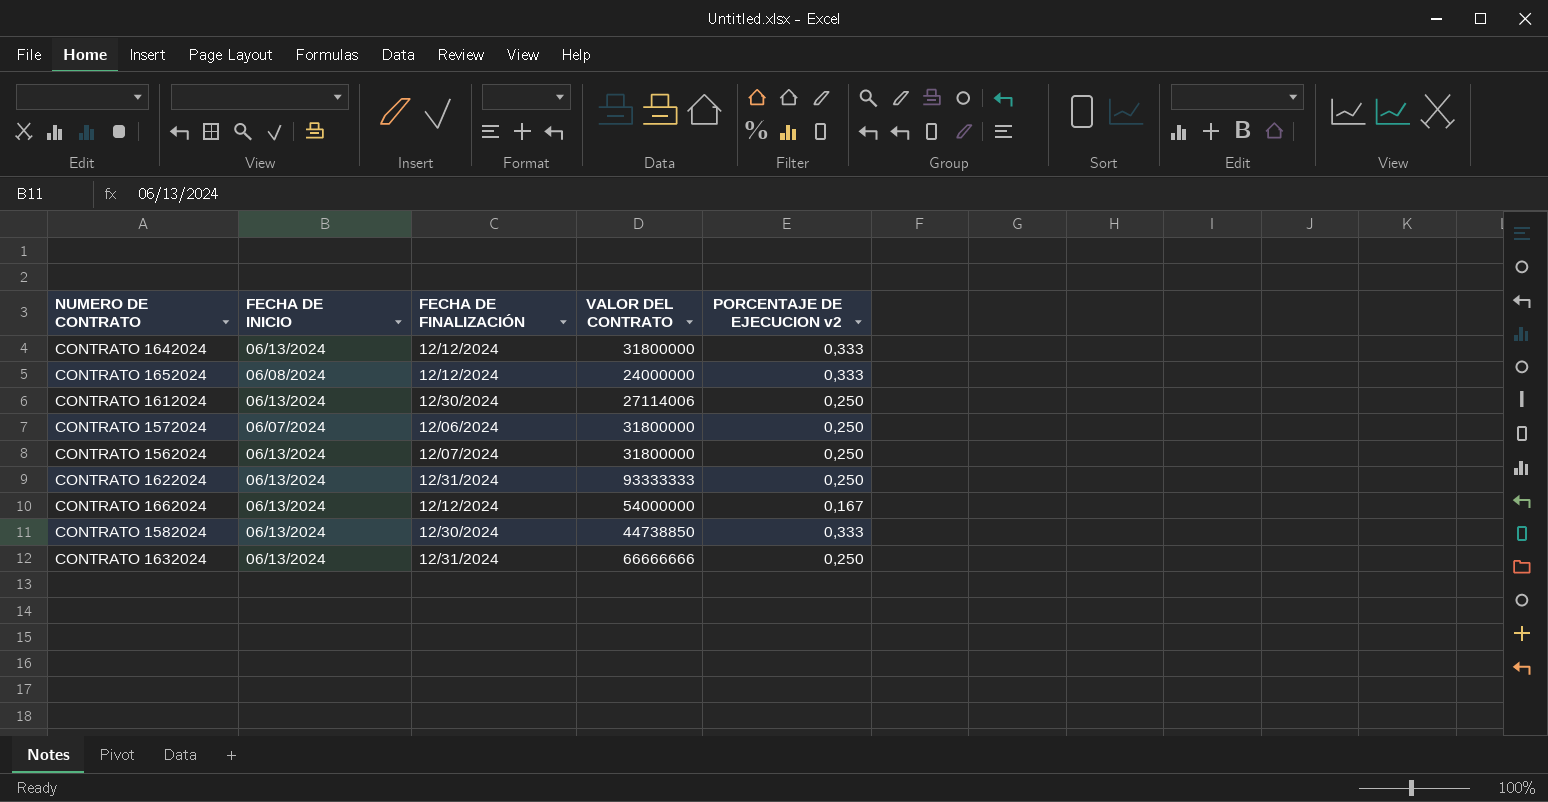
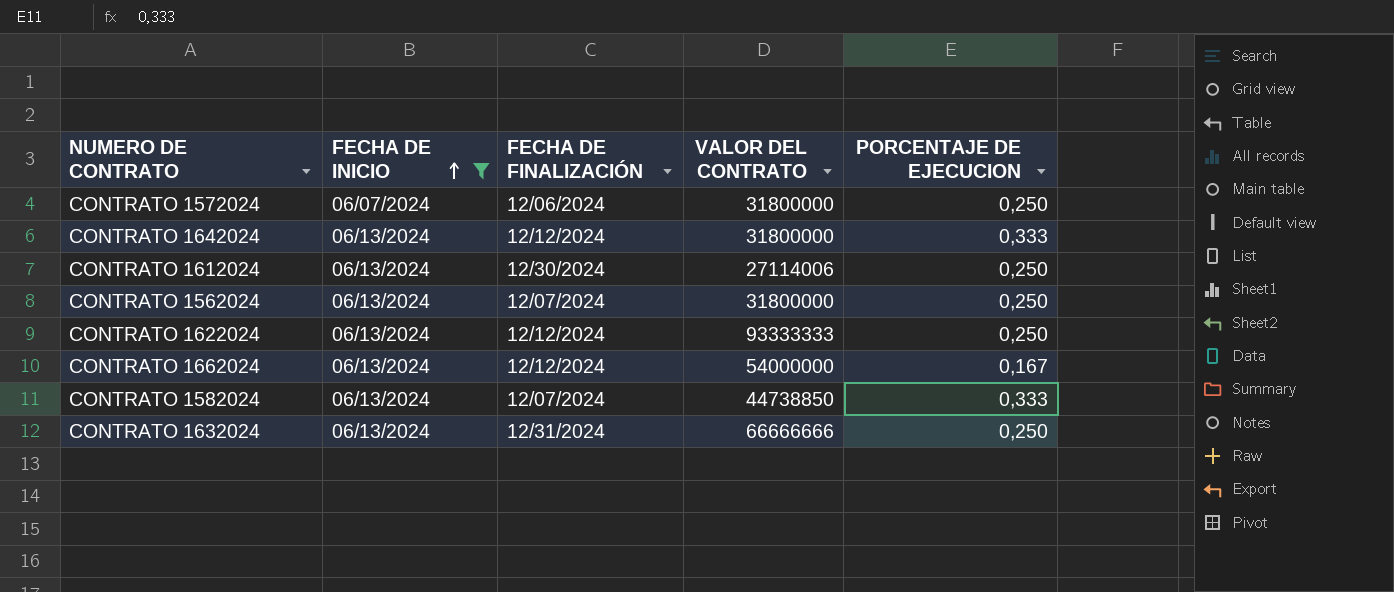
filter: none -> FECHA DE INICIO != 06/08/2024
row order: none -> FECHA DE INICIO ascending
column name: PORCENTAJE DE EJECUCION v2 -> PORCENTAJE DE EJECUCION
CONTRATO 1622024 | FECHA DE FINALIZACIÓN: 12/31/2024 -> 12/12/2024
CONTRATO 1582024 | FECHA DE FINALIZACIÓN: 12/30/2024 -> 12/07/2024

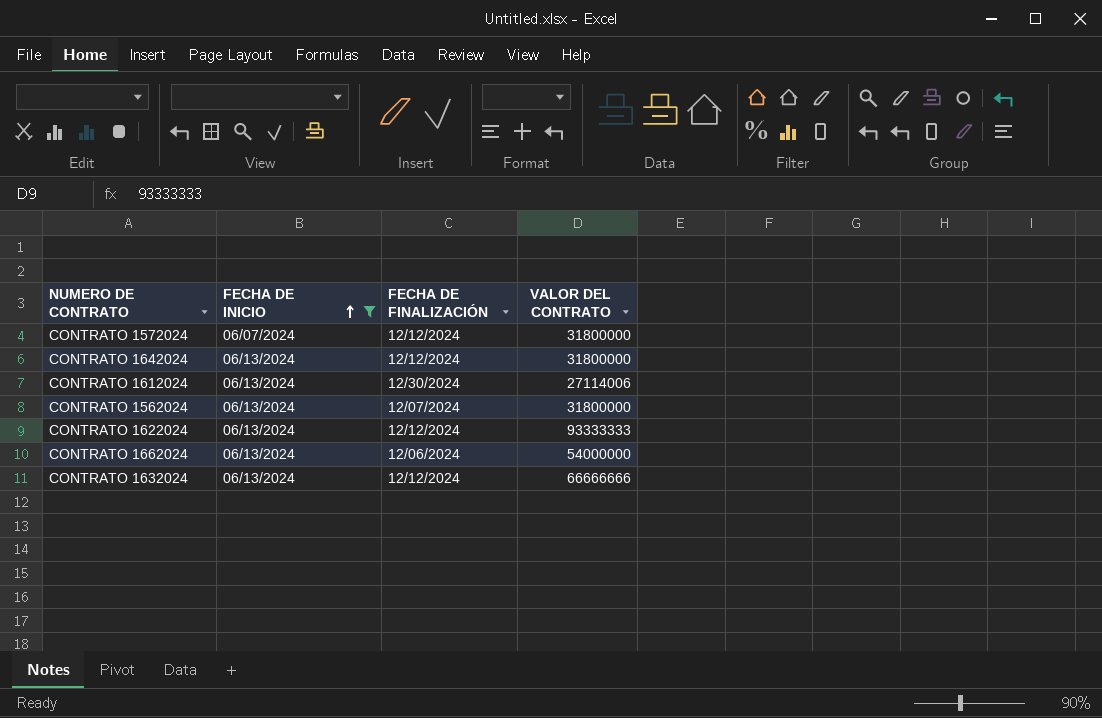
column PORCENTAJE DE EJECUCION | position: 5 -> none
row CONTRATO 1582024: 06/13/2024 | 12/07/2024 | 44738850 | 0,333 -> none
CONTRATO 1572024 | FECHA DE FINALIZACIÓN: 12/06/2024 -> 12/12/2024
CONTRATO 1662024 | FECHA DE FINALIZACIÓN: 12/12/2024 -> 12/06/2024
CONTRATO 1632024 | FECHA DE FINALIZACIÓN: 12/31/2024 -> 12/12/2024

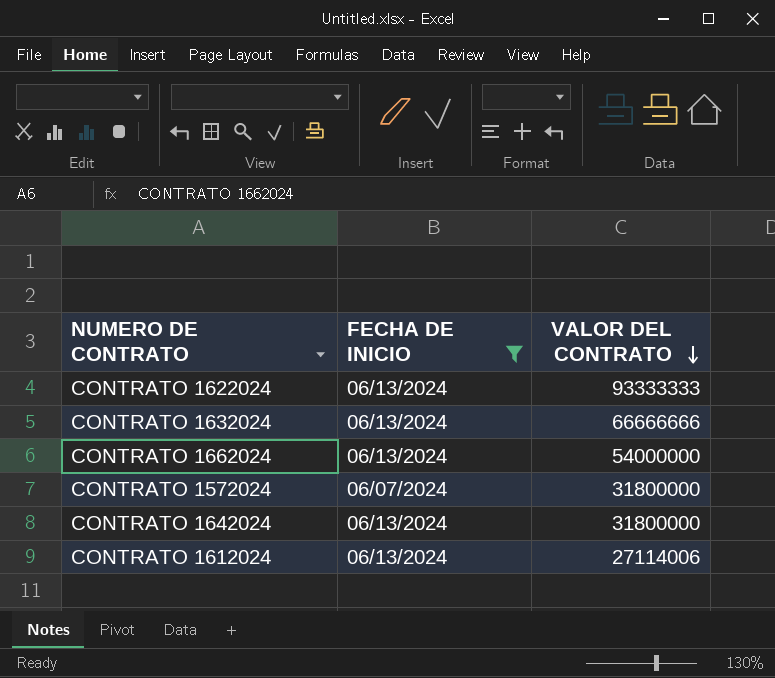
row order: FECHA DE INICIO ascending -> VALOR DEL CONTRATO descending
column FECHA DE FINALIZACIÓN | position: 3 -> none
row CONTRATO 1562024: 06/13/2024 | 12/07/2024 | 31800000 -> none

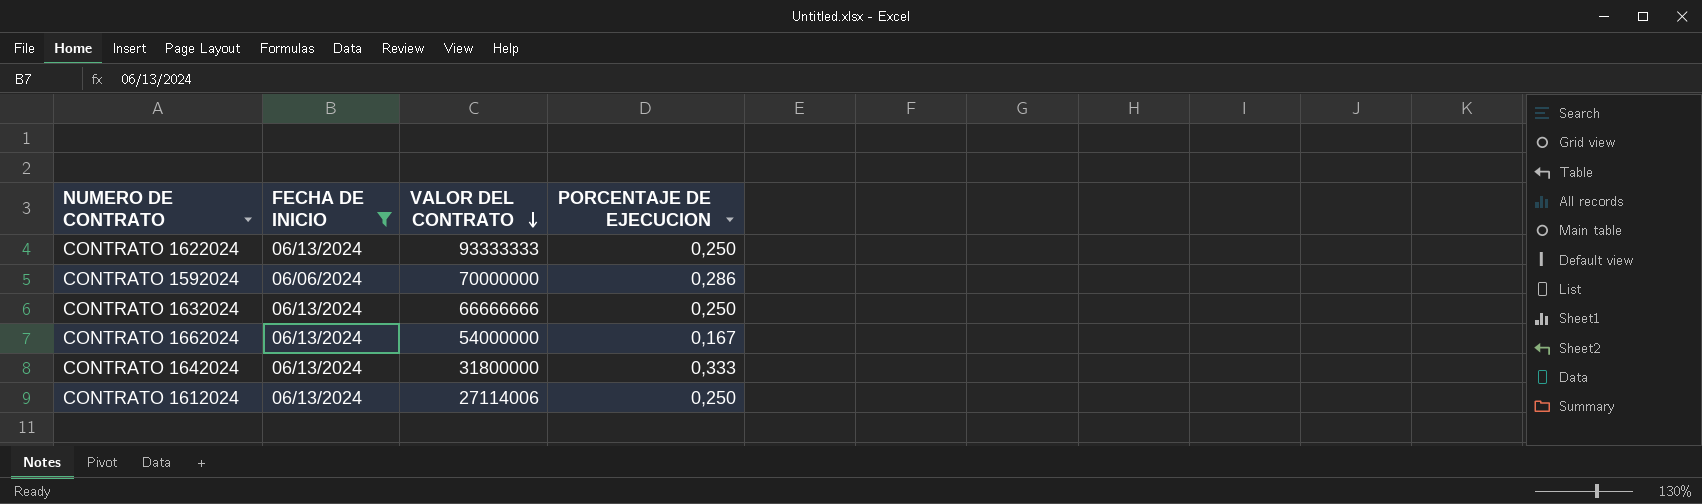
column PORCENTAJE DE EJECUCION | position: none -> 4
row CONTRATO 1572024: 06/07/2024 | 31800000 -> none
row CONTRATO 1592024: none -> 06/06/2024 | 70000000 | 0,286

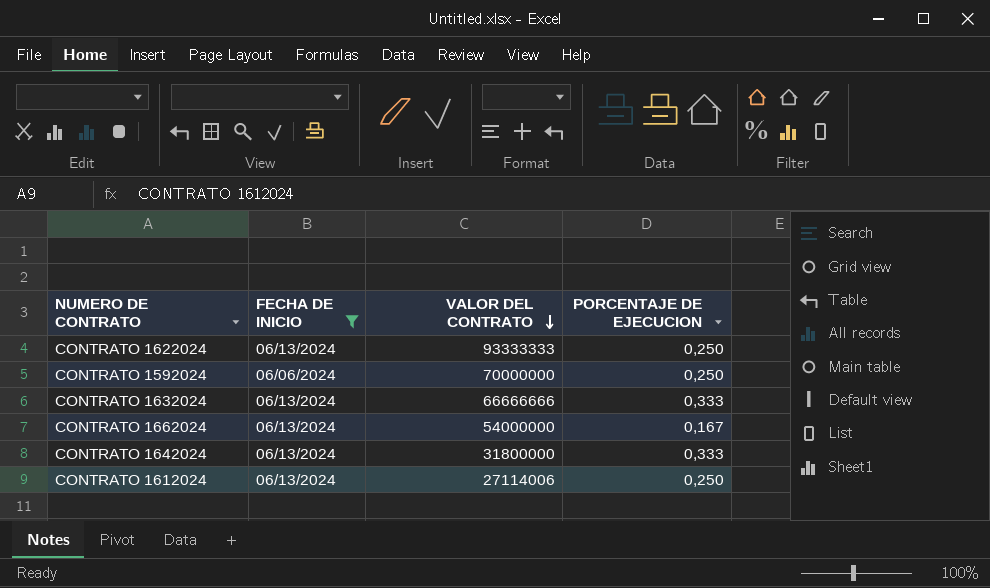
CONTRATO 1592024 | PORCENTAJE DE EJECUCION: 0,286 -> 0,250
CONTRATO 1632024 | PORCENTAJE DE EJECUCION: 0,250 -> 0,333

